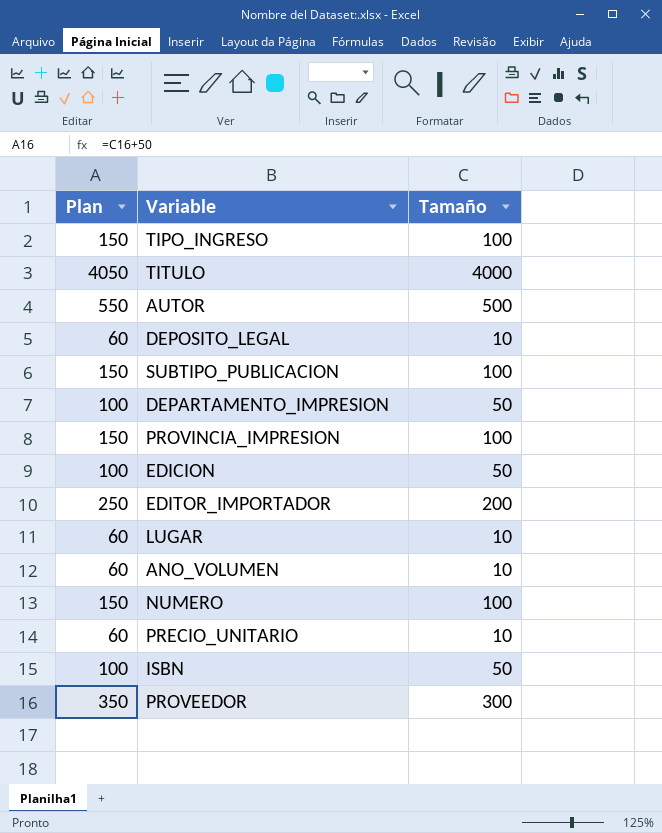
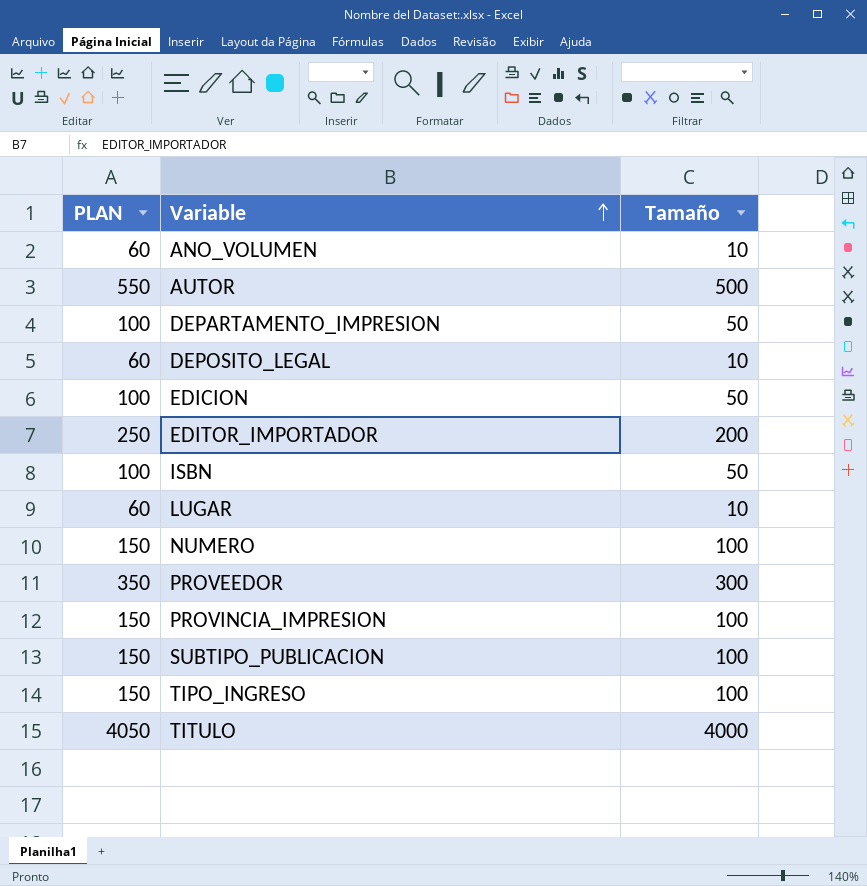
row order: none -> Variable ascending
column name: Plan -> PLAN
row PRECIO_UNITARIO: 60 | 10 -> none

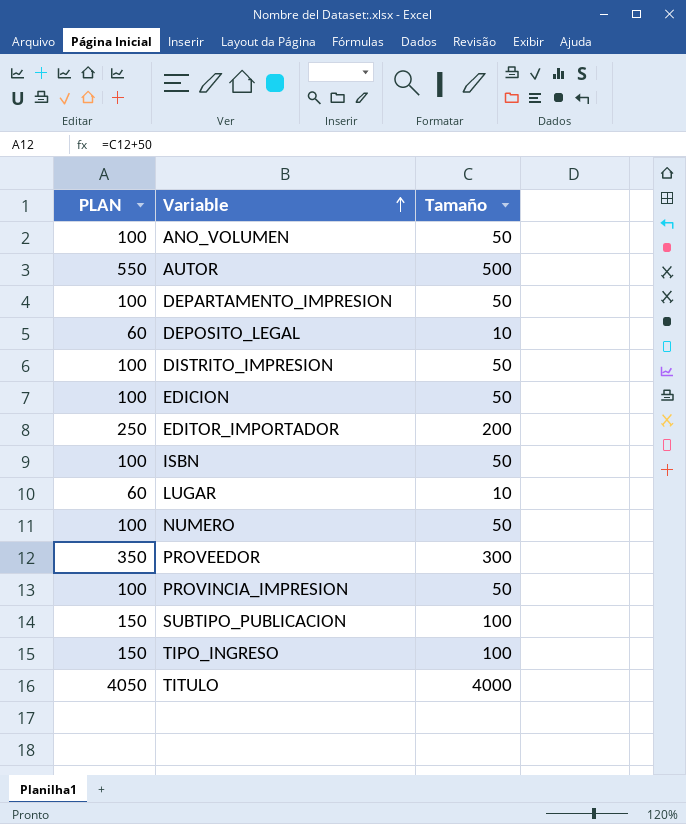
ANO_VOLUMEN | PLAN: 60 -> 100
ANO_VOLUMEN | Tamaño: 10 -> 50
row DISTRITO_IMPRESION: none -> 100 | 50
NUMERO | PLAN: 150 -> 100
NUMERO | Tamaño: 100 -> 50
PROVINCIA_IMPRESION | PLAN: 150 -> 100
PROVINCIA_IMPRESION | Tamaño: 100 -> 50

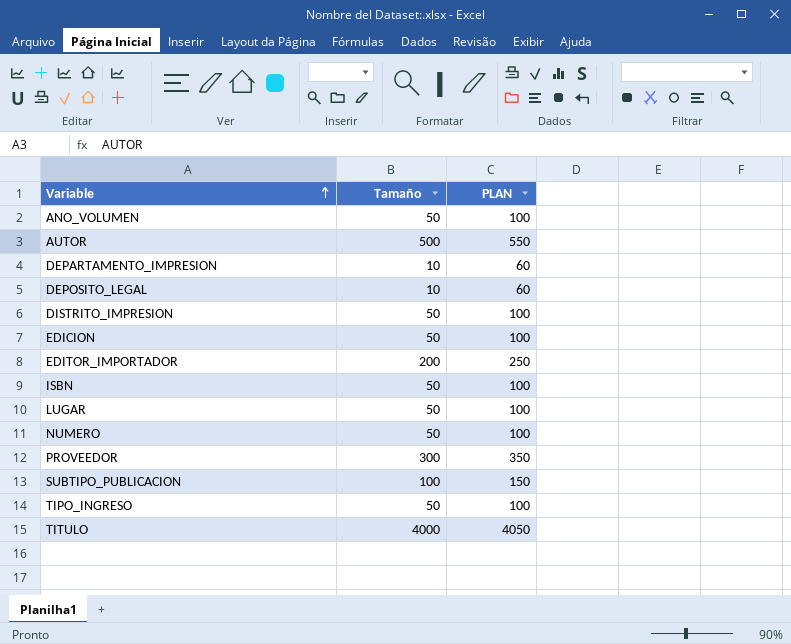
column PLAN | position: 1 -> 3
row PROVINCIA_IMPRESION: 100 | 50 -> none
DEPARTAMENTO_IMPRESION | Tamaño: 50 -> 10
DEPARTAMENTO_IMPRESION | PLAN: 100 -> 60
LUGAR | Tamaño: 10 -> 50
LUGAR | PLAN: 60 -> 100
TIPO_INGRESO | Tamaño: 100 -> 50
TIPO_INGRESO | PLAN: 150 -> 100

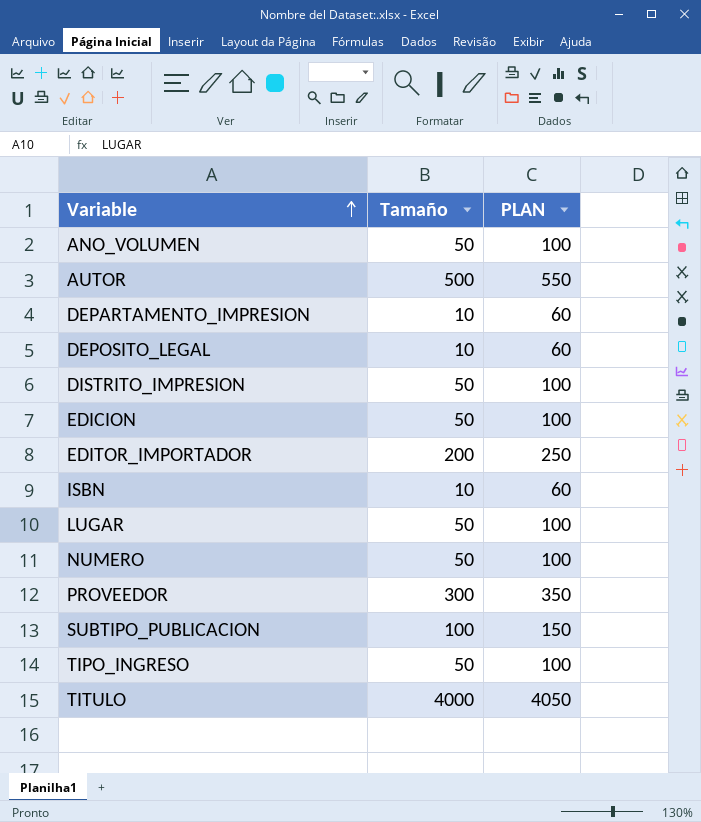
ISBN | Tamaño: 50 -> 10
ISBN | PLAN: 100 -> 60

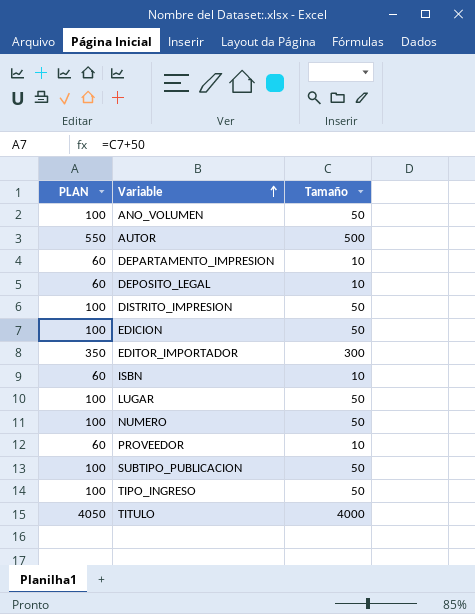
column PLAN | position: 3 -> 1
EDITOR_IMPORTADOR | PLAN: 250 -> 350
EDITOR_IMPORTADOR | Tamaño: 200 -> 300
PROVEEDOR | PLAN: 350 -> 60
PROVEEDOR | Tamaño: 300 -> 10
SUBTIPO_PUBLICACION | PLAN: 150 -> 100
SUBTIPO_PUBLICACION | Tamaño: 100 -> 50

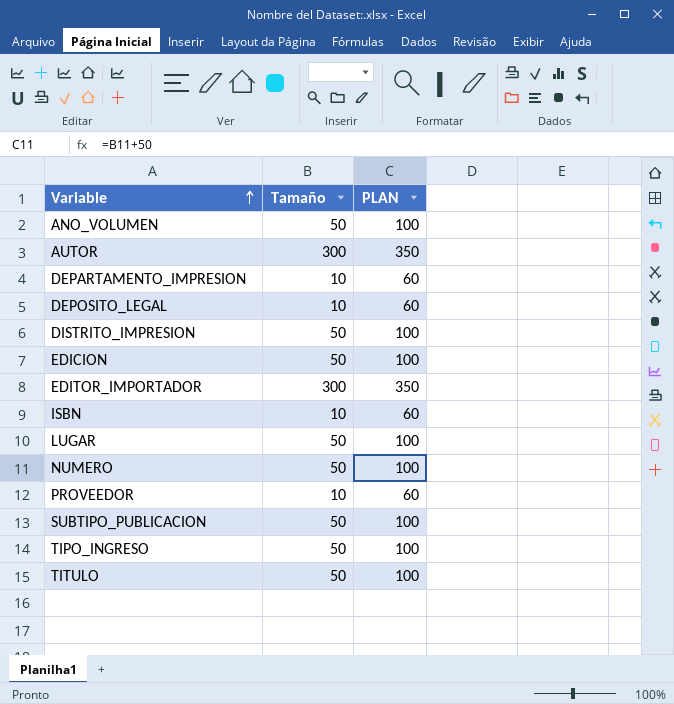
column PLAN | position: 1 -> 3
AUTOR | Tamaño: 500 -> 300
AUTOR | PLAN: 550 -> 350
TITULO | Tamaño: 4000 -> 50
TITULO | PLAN: 4050 -> 100

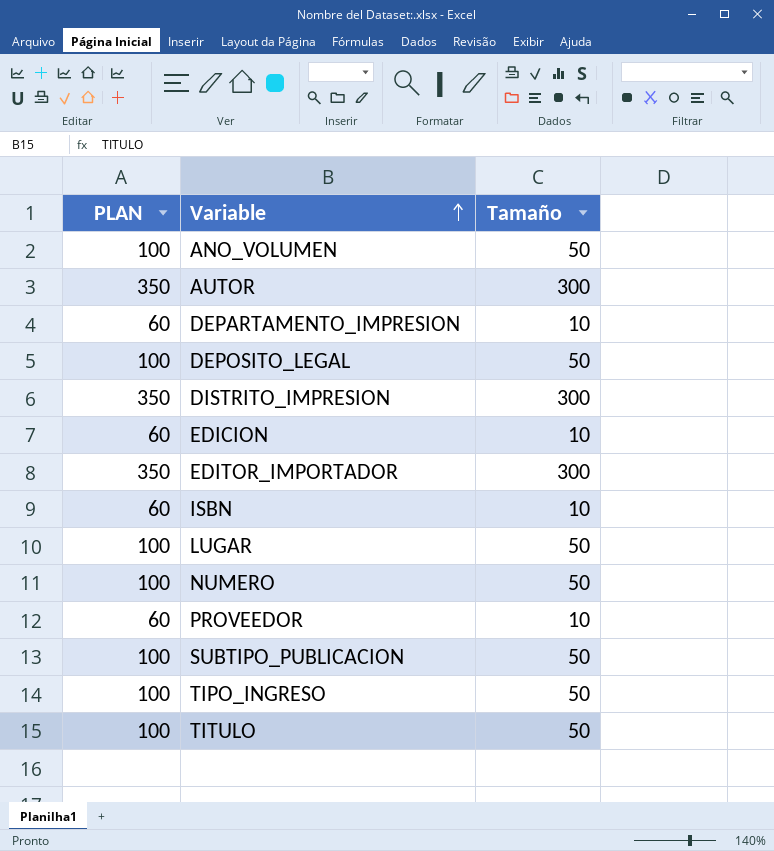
column PLAN | position: 3 -> 1
DEPOSITO_LEGAL | PLAN: 60 -> 100
DEPOSITO_LEGAL | Tamaño: 10 -> 50
DISTRITO_IMPRESION | PLAN: 100 -> 350
DISTRITO_IMPRESION | Tamaño: 50 -> 300
EDICION | PLAN: 100 -> 60
EDICION | Tamaño: 50 -> 10

